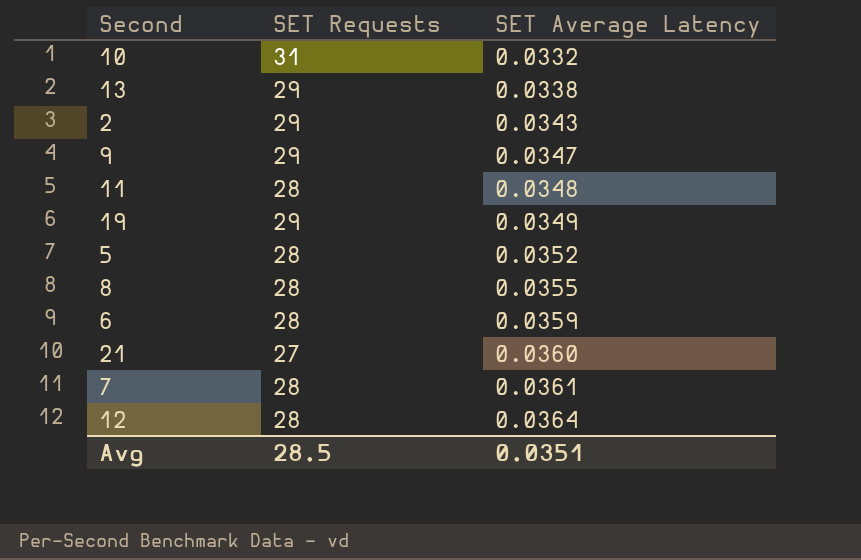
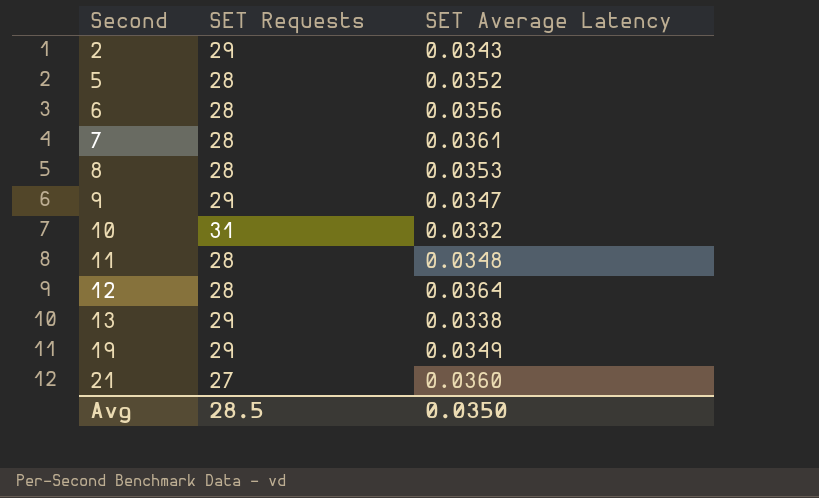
row order: SET Average Latency ascending -> Second ascending
6 | SET Average Latency: 0.0359 -> 0.0356
8 | SET Average Latency: 0.0355 -> 0.0353
Avg | SET Average Latency: 0.0351 -> 0.0350

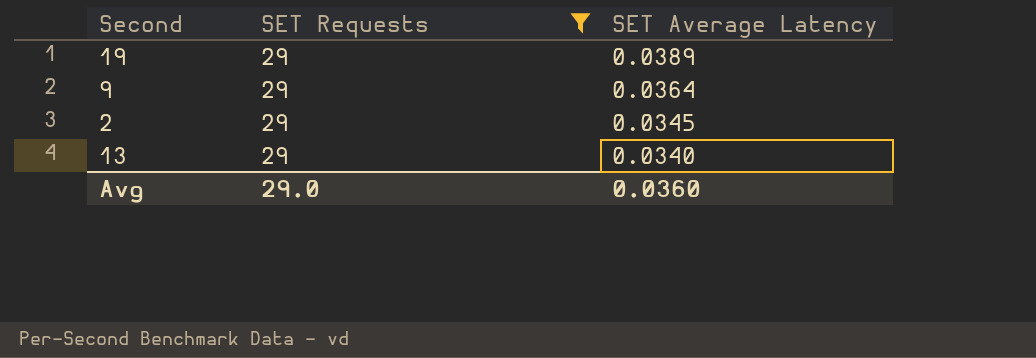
filter: none -> SET Requests = 29
row order: Second ascending -> SET Average Latency descending
19 | SET Average Latency: 0.0349 -> 0.0389
9 | SET Average Latency: 0.0347 -> 0.0364
2 | SET Average Latency: 0.0343 -> 0.0345
13 | SET Average Latency: 0.0338 -> 0.0340
Avg | SET Requests: 28.5 -> 29.0
Avg | SET Average Latency: 0.0350 -> 0.0360

